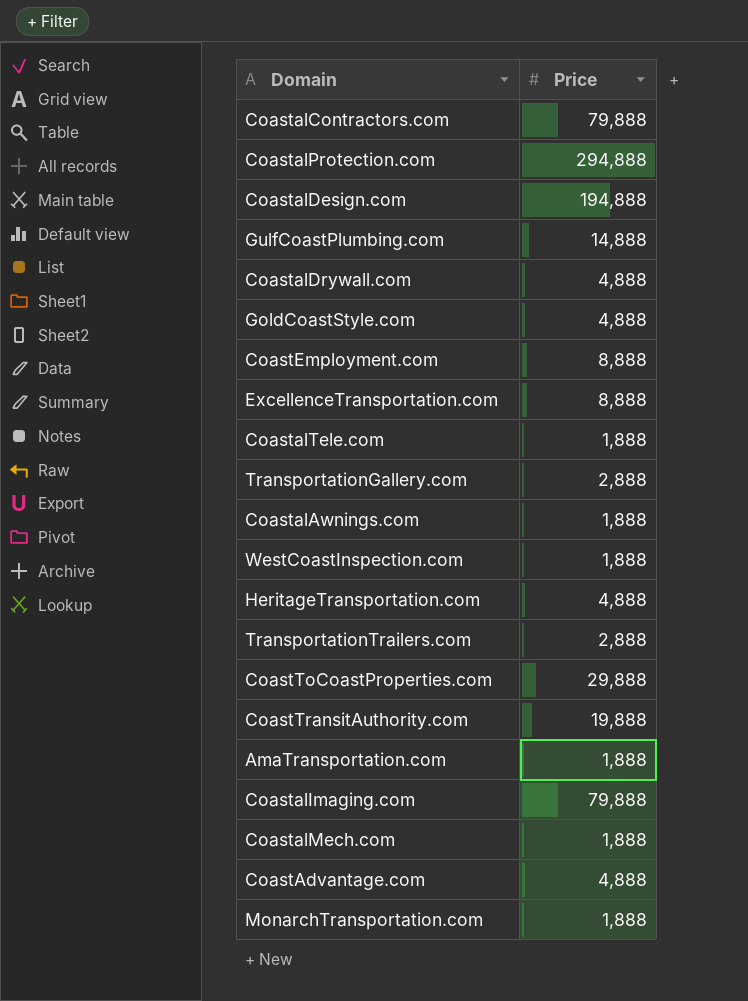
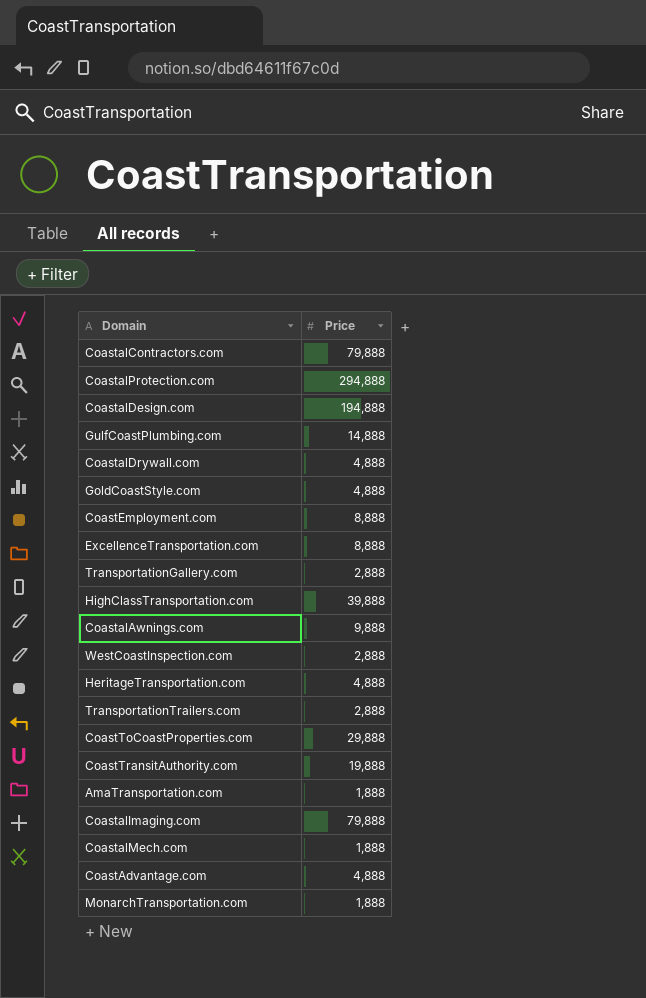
row CoastalTele.com: 1,888 -> none
row HighClassTransportation.com: none -> 39,888
CoastalAwnings.com | Price: 1,888 -> 9,888
WestCoastInspection.com | Price: 1,888 -> 2,888

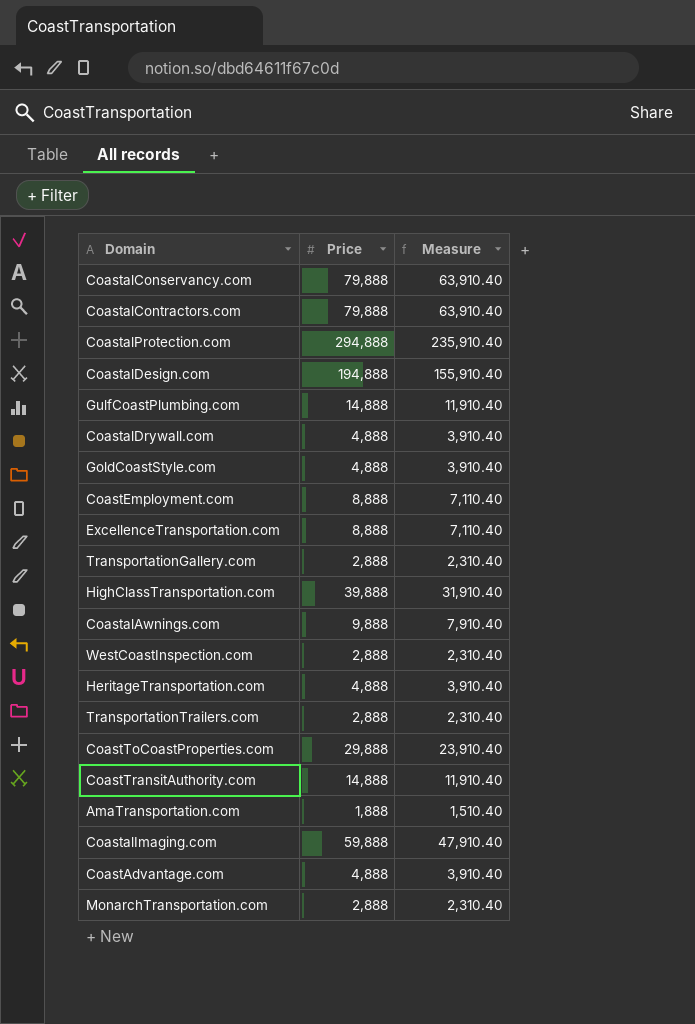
column Measure | formula: none -> [Price] * 0.8
row CoastalMech.com: 1,888 -> none
row CoastalConservancy.com: none -> 79,888 | 63,910.40
CoastTransitAuthority.com | Price: 19,888 -> 14,888
CoastalImaging.com | Price: 79,888 -> 59,888
MonarchTransportation.com | Price: 1,888 -> 2,888

